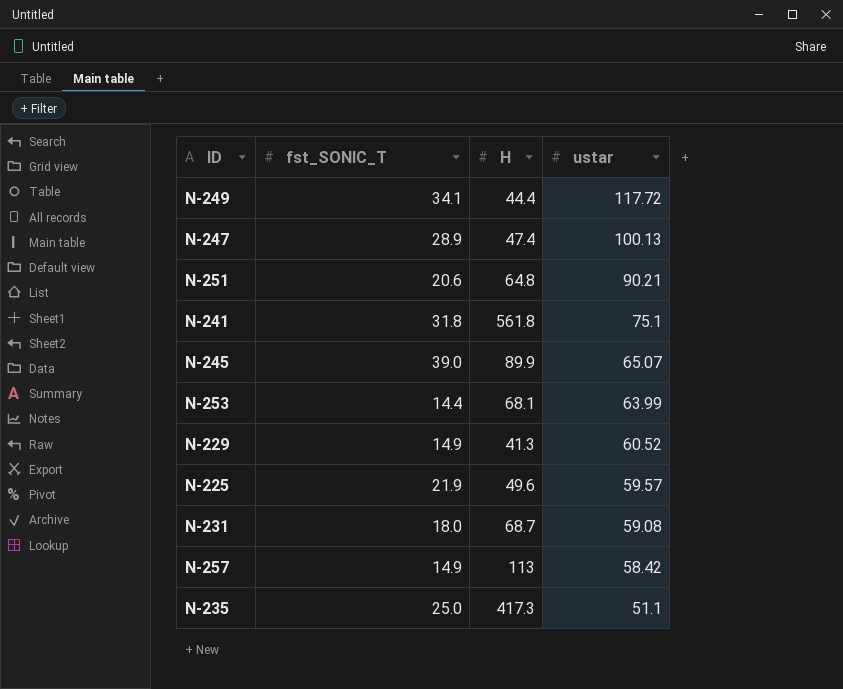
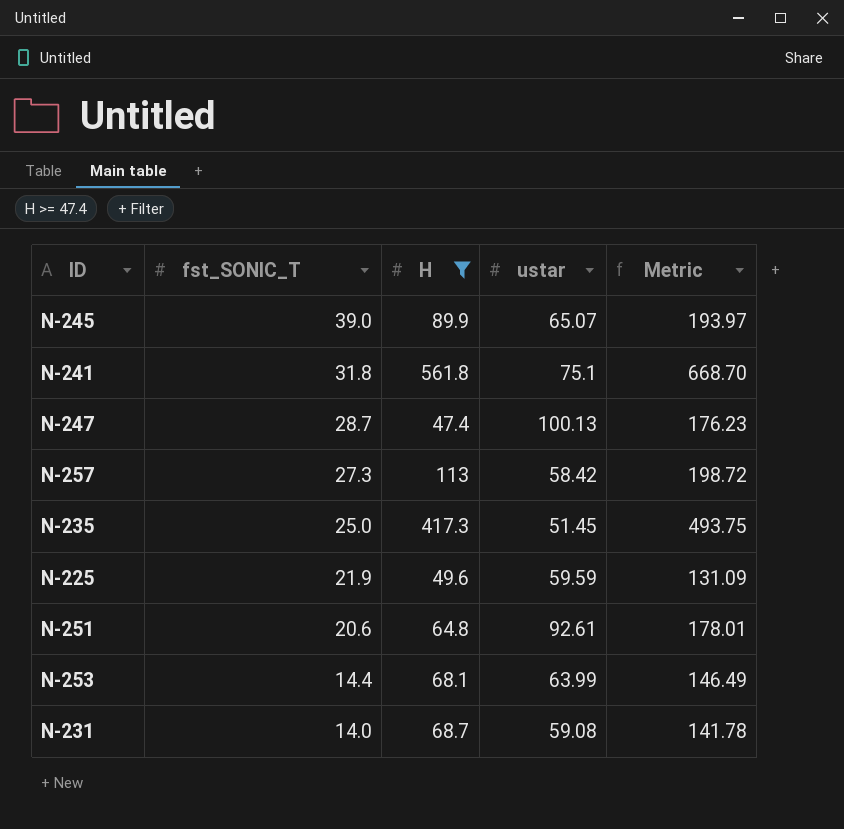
filter: none -> H >= 47.4
row order: ustar descending -> fst_SONIC_T descending
column Metric | formula: none -> [fst_SONIC_T] + [H] + [ustar]
N-247 | fst_SONIC_T: 28.9 -> 28.7
N-257 | fst_SONIC_T: 14.9 -> 27.3
N-235 | ustar: 51.1 -> 51.45
N-225 | ustar: 59.57 -> 59.59
N-251 | ustar: 90.21 -> 92.61
N-231 | fst_SONIC_T: 18.0 -> 14.0

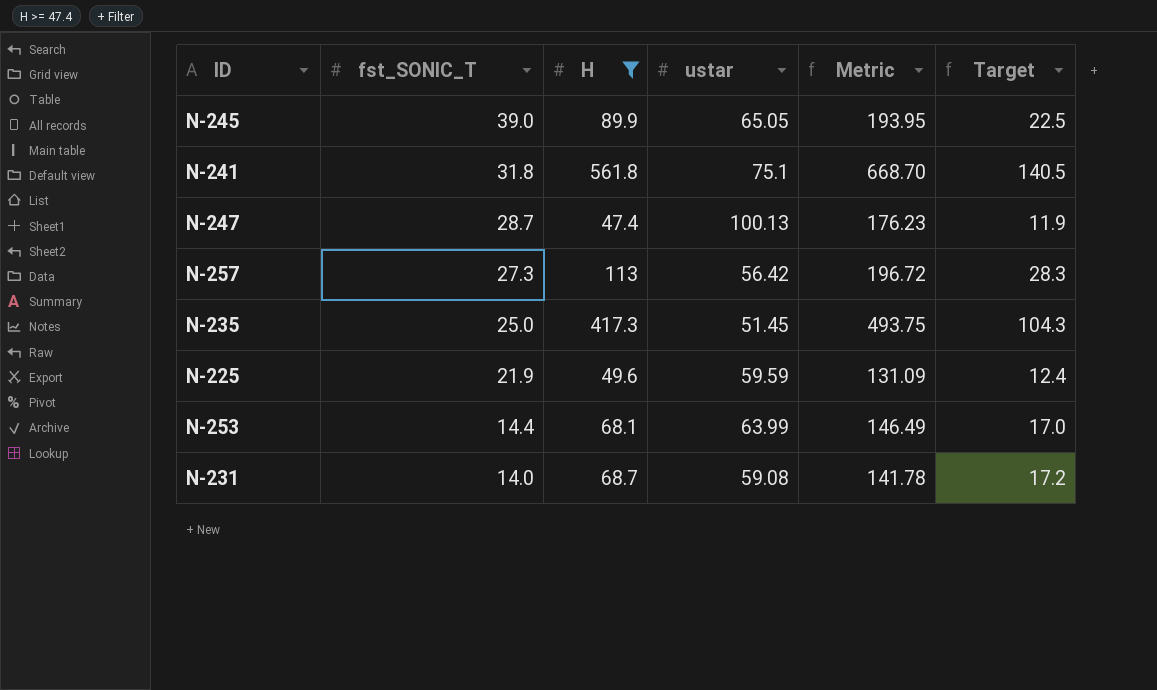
column Target | formula: none -> [H] * 0.25
row N-251: 20.6 | 64.8 | 92.61 | 178.01 -> none
N-245 | ustar: 65.07 -> 65.05
N-245 | Metric: 193.97 -> 193.95
N-257 | ustar: 58.42 -> 56.42
N-257 | Metric: 198.72 -> 196.72

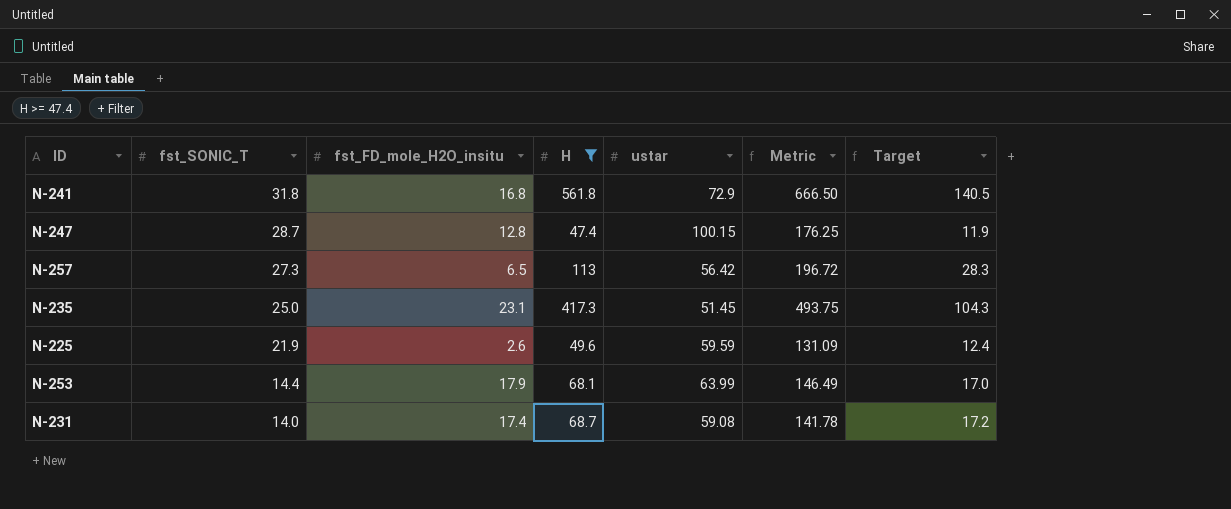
column fst_FD_mole_H2O_insitu | position: none -> 3
row N-245: 39.0 | 89.9 | 65.05 | 193.95 | 22.5 -> none
N-241 | ustar: 75.1 -> 72.9
N-241 | Metric: 668.70 -> 666.50
N-247 | ustar: 100.13 -> 100.15
N-247 | Metric: 176.23 -> 176.25

